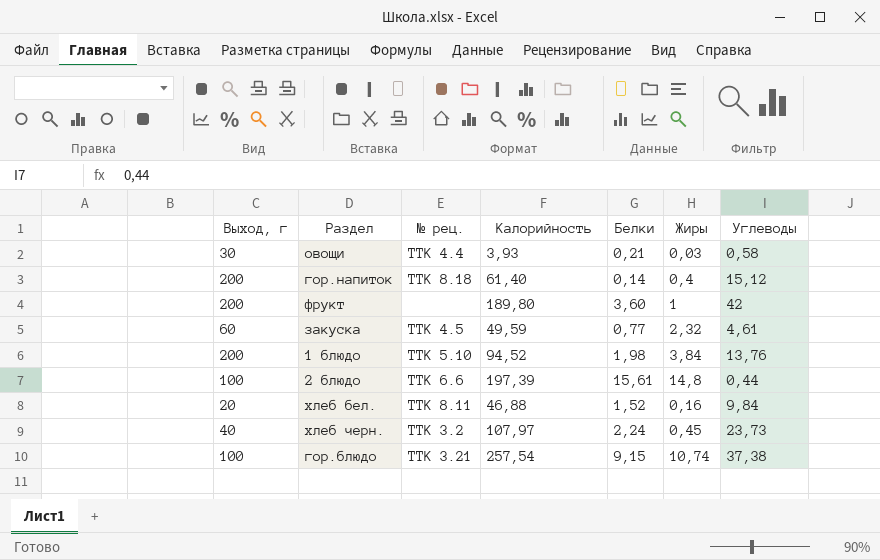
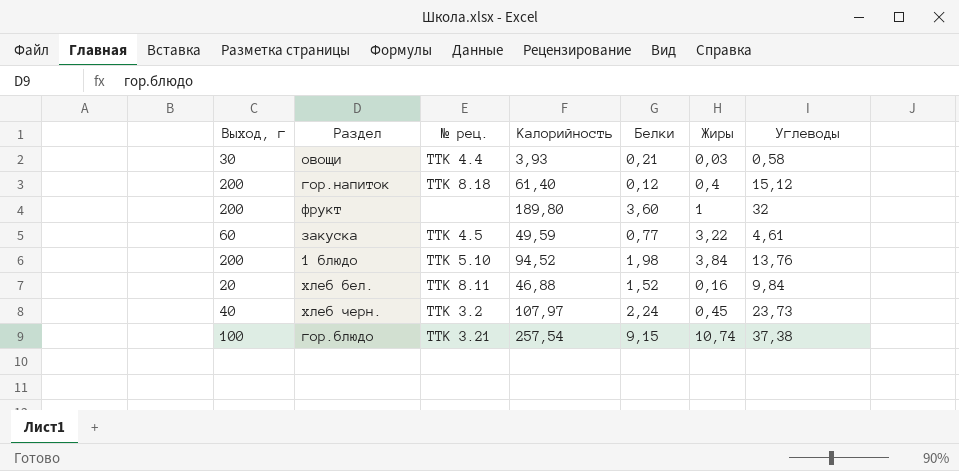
row 2 блюдо: 100 | ТТК 6.6 | 197,39 | 15,61 | 14,8 | 0,44 -> none
гор.напиток | Белки: 0,14 -> 0,12
фрукт | Углеводы: 42 -> 32
закуска | Жиры: 2,32 -> 3,22

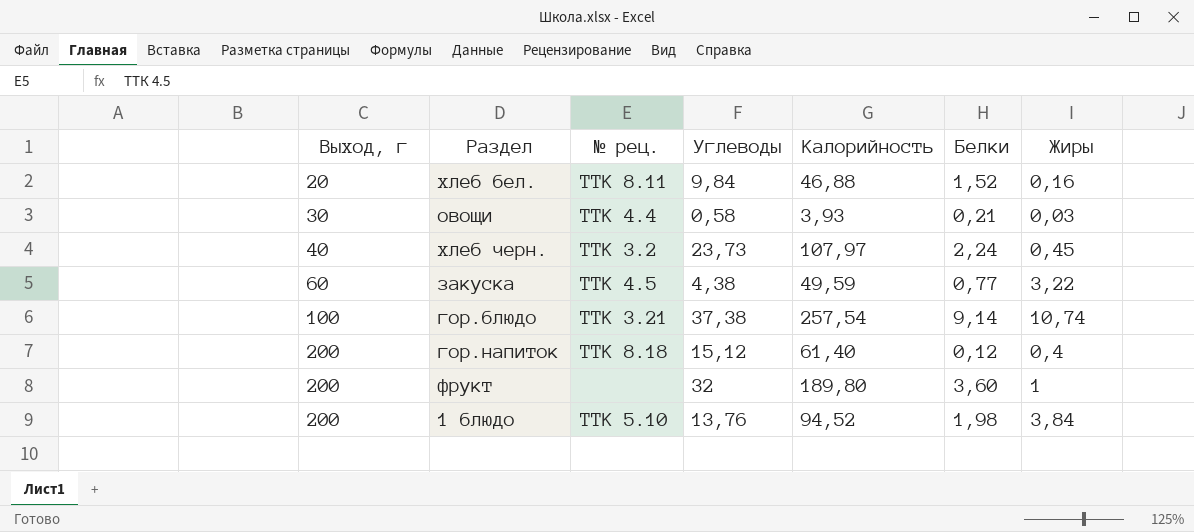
row order: none -> Выход, г ascending
column Углеводы | position: 7 -> 4
закуска | Углеводы: 4,61 -> 4,38
гор.блюдо | Белки: 9,15 -> 9,14

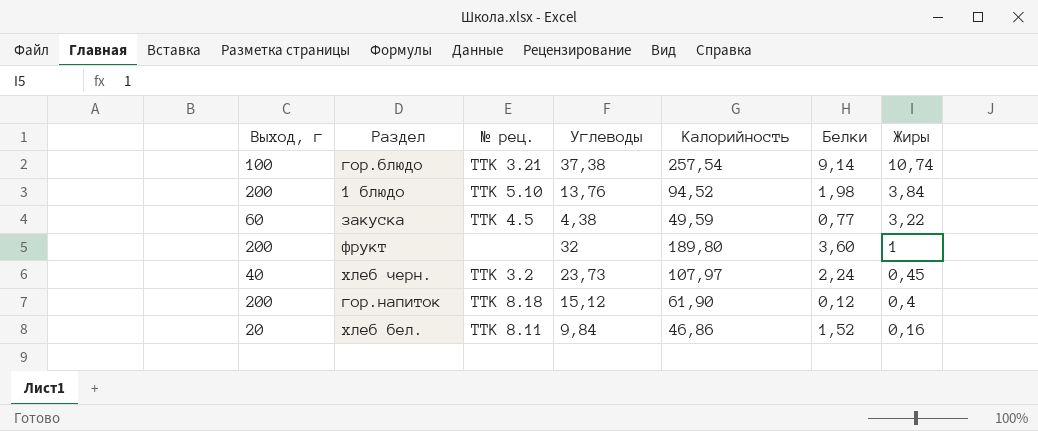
row order: Выход, г ascending -> Жиры descending
row овощи: 30 | ТТК 4.4 | 0,58 | 3,93 | 0,21 | 0,03 -> none
гор.напиток | Калорийность: 61,40 -> 61,90
хлеб бел. | Калорийность: 46,88 -> 46,86

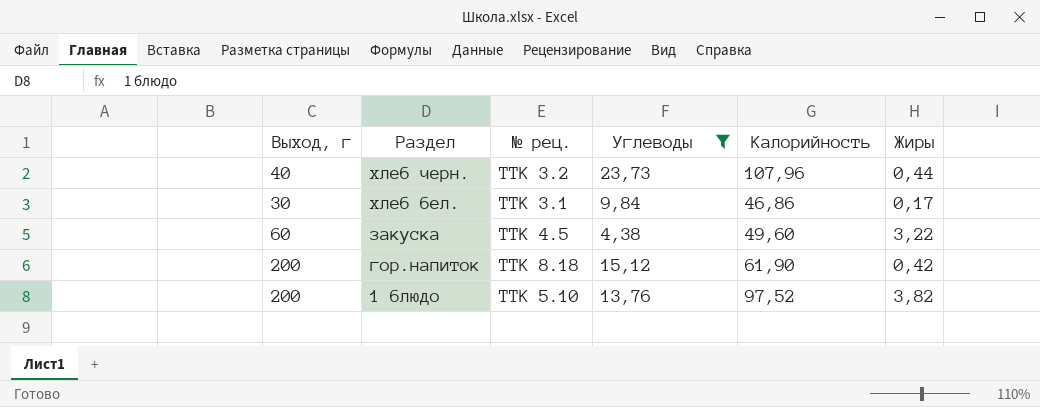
filter: none -> Углеводы <= 23,73
row order: Жиры descending -> Раздел descending
column Белки | position: 6 -> none
хлеб черн. | Калорийность: 107,97 -> 107,96
хлеб черн. | Жиры: 0,45 -> 0,44
хлеб бел. | Выход, г: 20 -> 30
хлеб бел. | № рец.: ТТК 8.11 -> ТТК 3.1
хлеб бел. | Жиры: 0,16 -> 0,17
закуска | Калорийность: 49,59 -> 49,60
гор.напиток | Жиры: 0,4 -> 0,42
1 блюдо | Калорийность: 94,52 -> 97,52
1 блюдо | Жиры: 3,84 -> 3,82

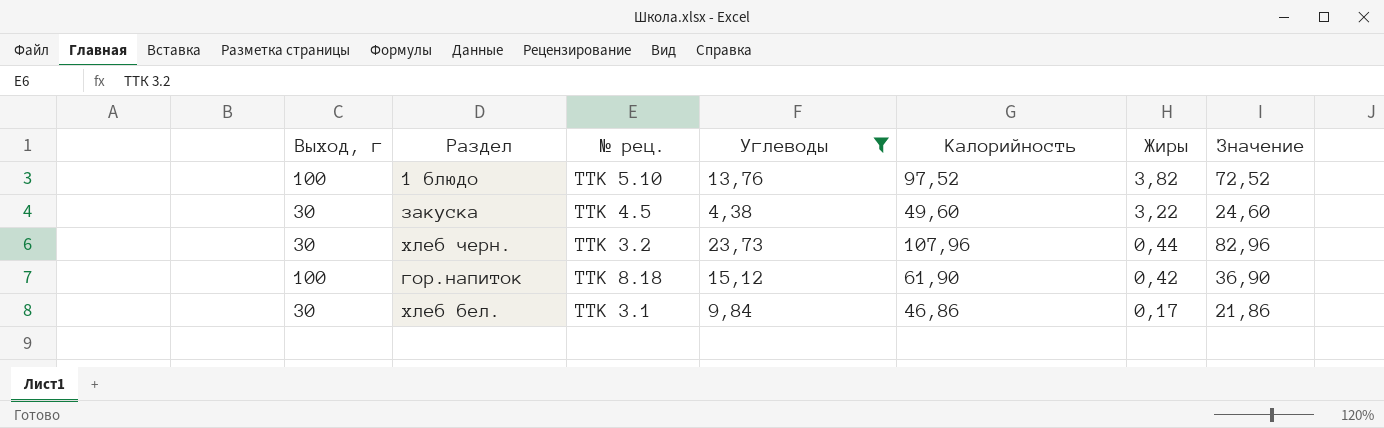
row order: Раздел descending -> Жиры descending
column Значение | formula: none -> [Калорийность] - 25
1 блюдо | Выход, г: 200 -> 100
закуска | Выход, г: 60 -> 30
хлеб черн. | Выход, г: 40 -> 30
гор.напиток | Выход, г: 200 -> 100

